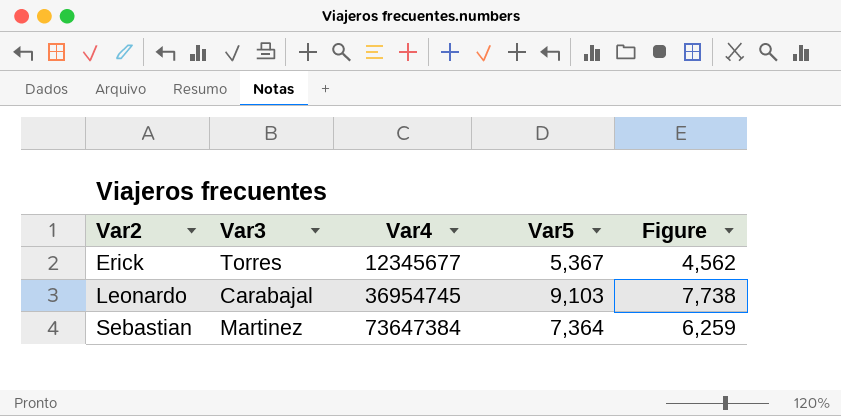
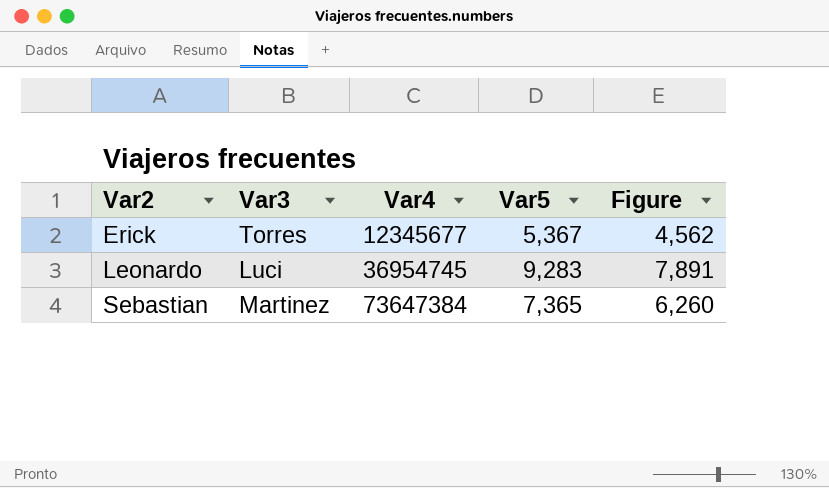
Leonardo | Var3: Carabajal -> Luci
Leonardo | Var5: 9,103 -> 9,283
Leonardo | Figure: 7,738 -> 7,891
Sebastian | Var5: 7,364 -> 7,365
Sebastian | Figure: 6,259 -> 6,260

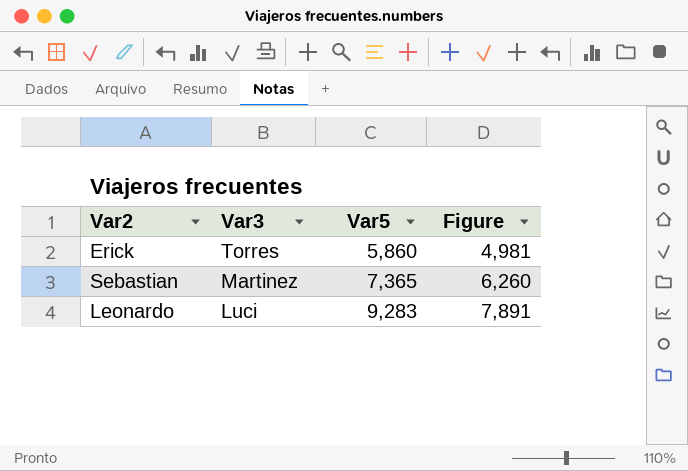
row order: Var2 ascending -> Var3 descending
column Var4 | position: 3 -> none
Erick | Var5: 5,367 -> 5,860
Erick | Figure: 4,562 -> 4,981

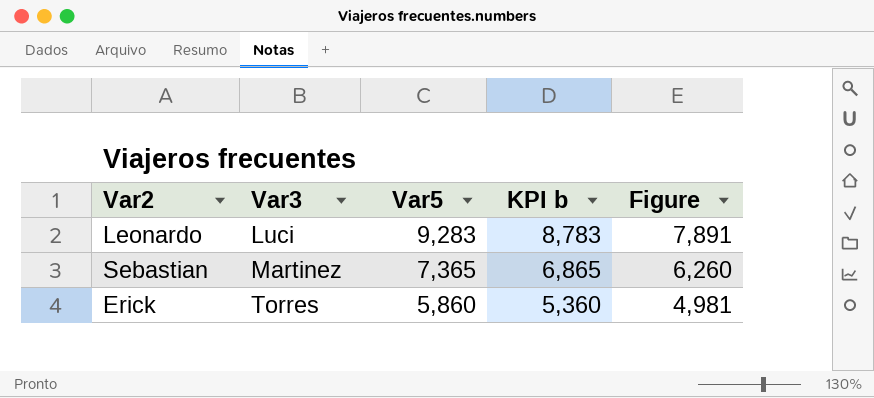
row order: Var3 descending -> Var3 ascending
column KPI b | formula: none -> [Var5] - 500

